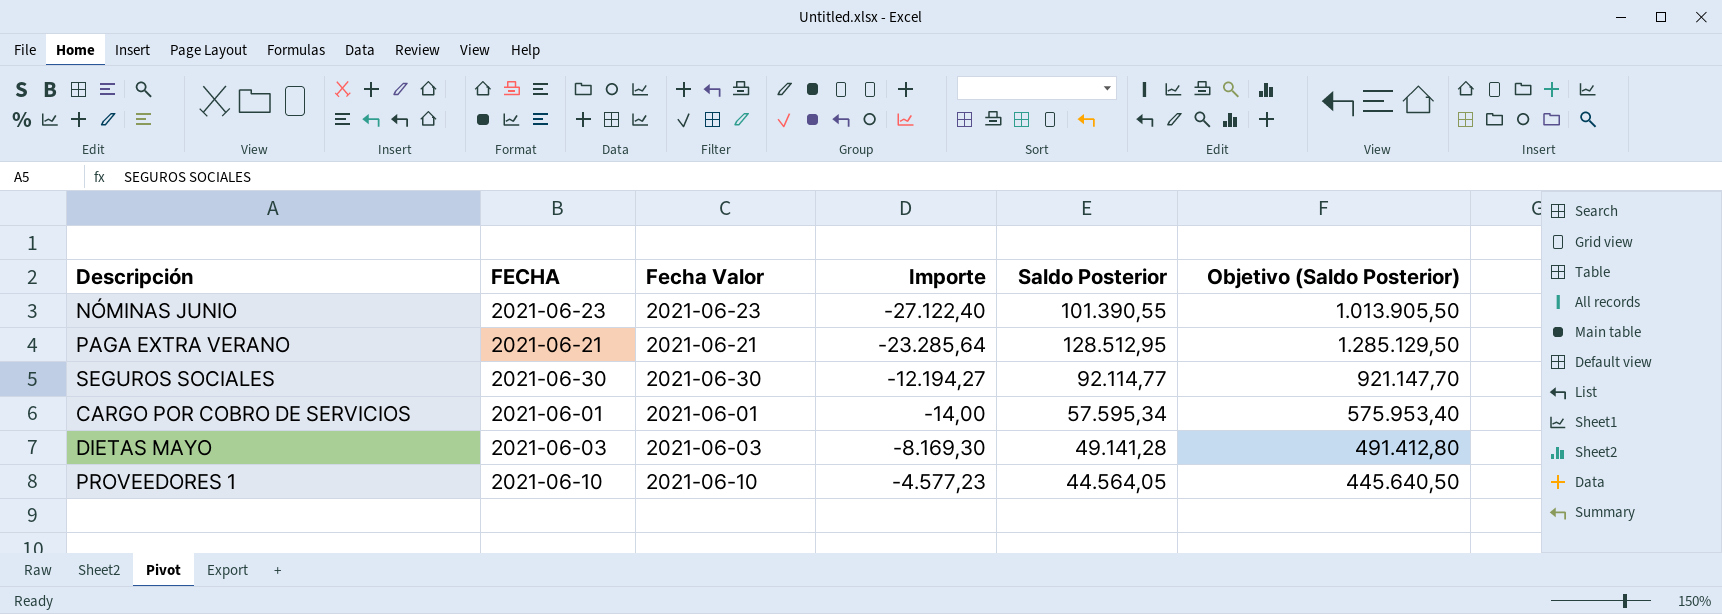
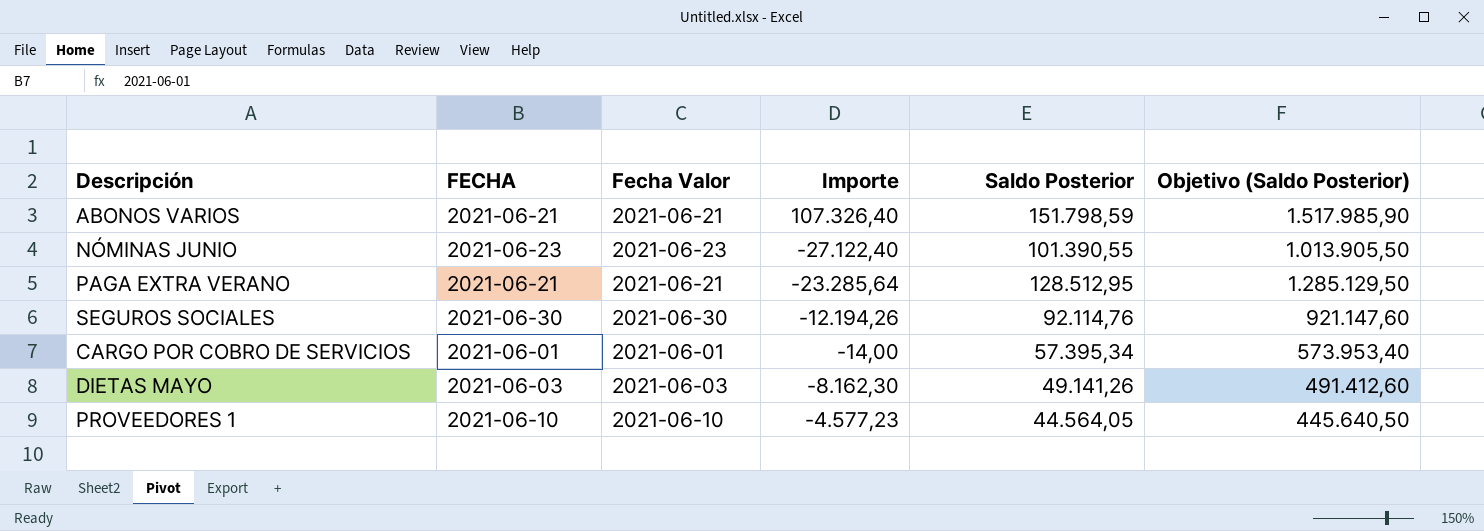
row ABONOS VARIOS: none -> 2021-06-21 | 2021-06-21 | 107.326,40 | 151.798,59 | 1.517.985,90
SEGUROS SOCIALES | Importe: -12.194,27 -> -12.194,26
SEGUROS SOCIALES | Saldo Posterior: 92.114,77 -> 92.114,76
SEGUROS SOCIALES | Objetivo (Saldo Posterior): 921.147,70 -> 921.147,60
CARGO POR COBRO DE SERVICIOS | Saldo Posterior: 57.595,34 -> 57.395,34
CARGO POR COBRO DE SERVICIOS | Objetivo (Saldo Posterior): 575.953,40 -> 573.953,40
DIETAS MAYO | Importe: -8.169,30 -> -8.162,30
DIETAS MAYO | Saldo Posterior: 49.141,28 -> 49.141,26
DIETAS MAYO | Objetivo (Saldo Posterior): 491.412,80 -> 491.412,60

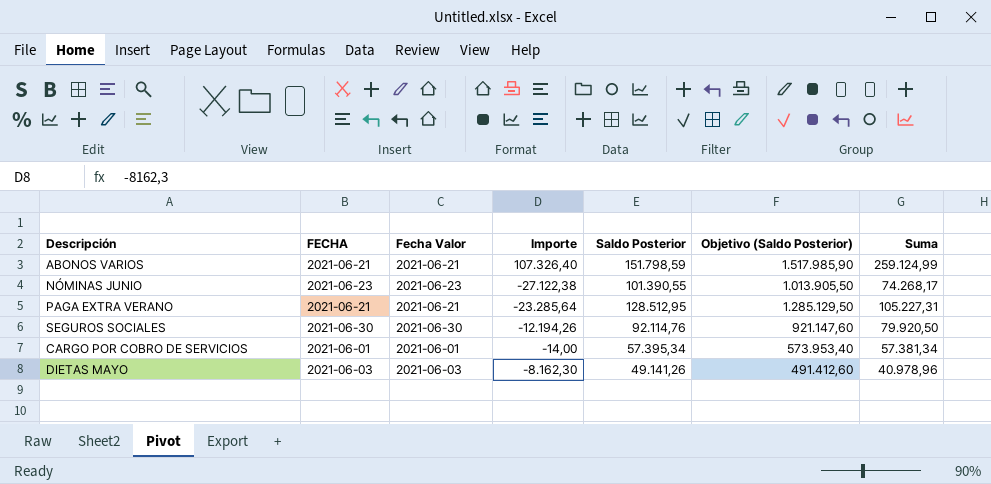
column Suma | formula: none -> [Importe] + [Saldo Posterior]
row PROVEEDORES 1: 2021-06-10 | 2021-06-10 | -4.577,23 | 44.564,05 | 445.640,50 -> none
NÓMINAS JUNIO | Importe: -27.122,40 -> -27.122,38

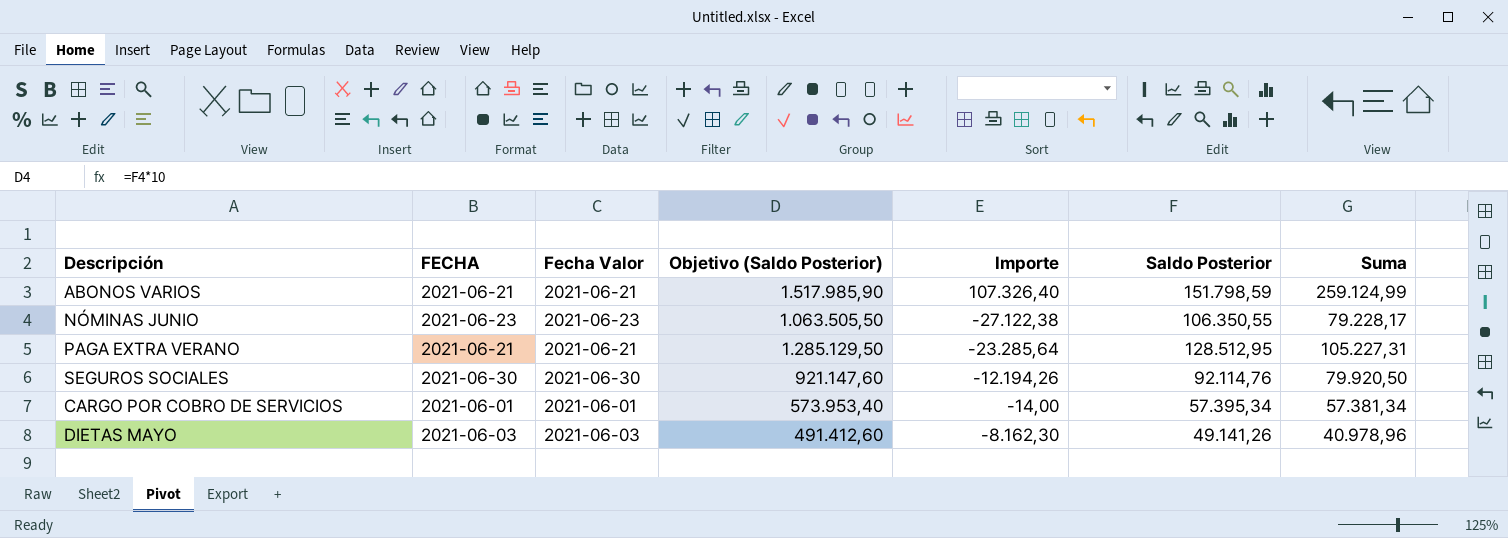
column Objetivo (Saldo Posterior) | position: 6 -> 4
NÓMINAS JUNIO | Objetivo (Saldo Posterior): 1.013.905,50 -> 1.063.505,50
NÓMINAS JUNIO | Saldo Posterior: 101.390,55 -> 106.350,55
NÓMINAS JUNIO | Suma: 74.268,17 -> 79.228,17

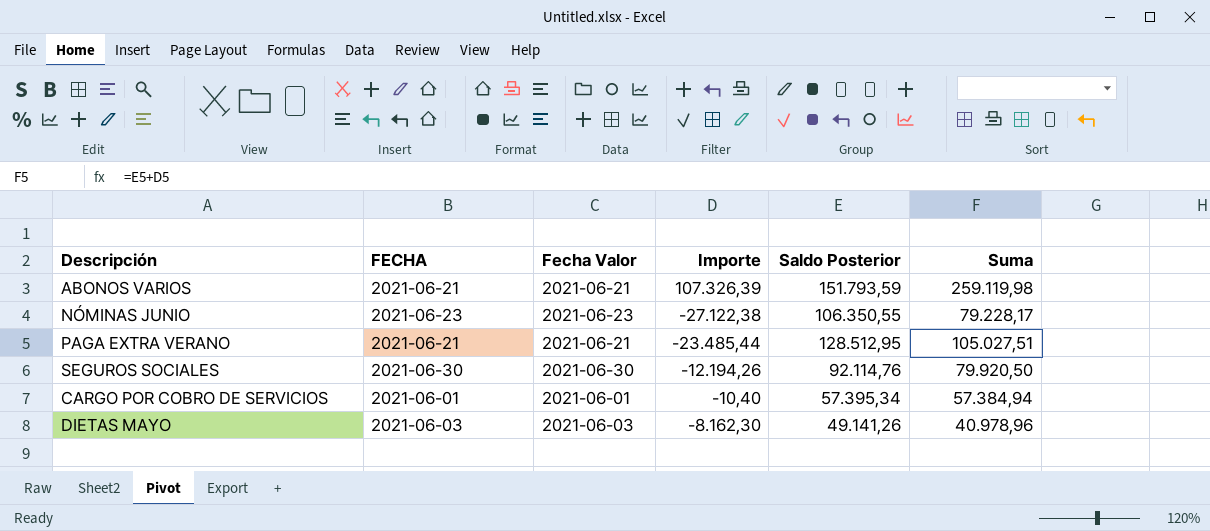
column Objetivo (Saldo Posterior) | formula: [Saldo Posterior] * 10 -> none
ABONOS VARIOS | Importe: 107.326,40 -> 107.326,39
ABONOS VARIOS | Saldo Posterior: 151.798,59 -> 151.793,59
ABONOS VARIOS | Suma: 259.124,99 -> 259.119,98
PAGA EXTRA VERANO | Importe: -23.285,64 -> -23.485,44
PAGA EXTRA VERANO | Suma: 105.227,31 -> 105.027,51
CARGO POR COBRO DE SERVICIOS | Importe: -14,00 -> -10,40
CARGO POR COBRO DE SERVICIOS | Suma: 57.381,34 -> 57.384,94

